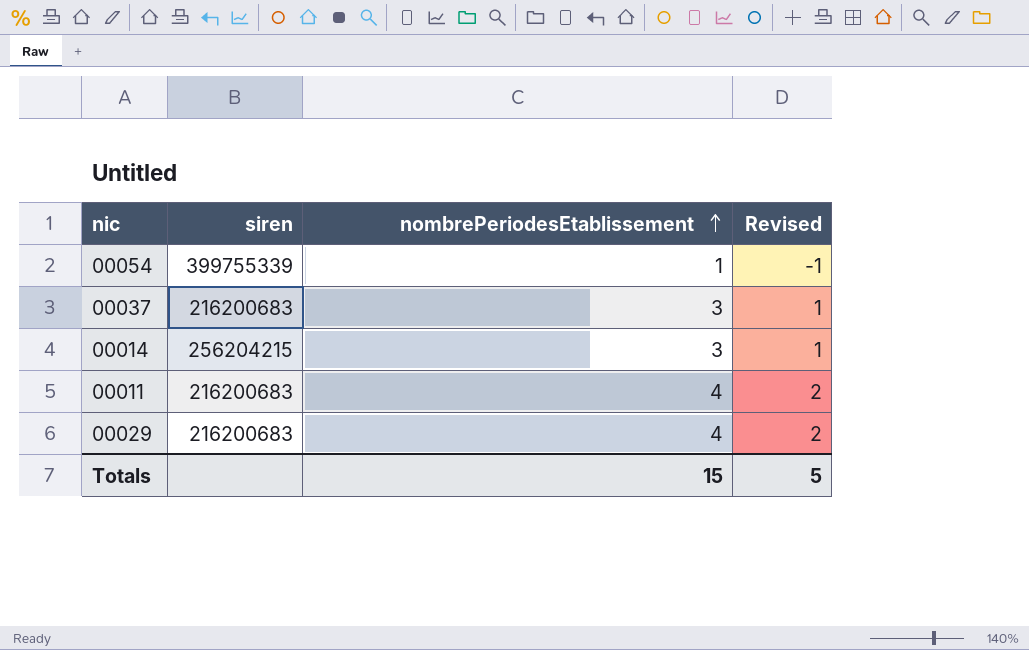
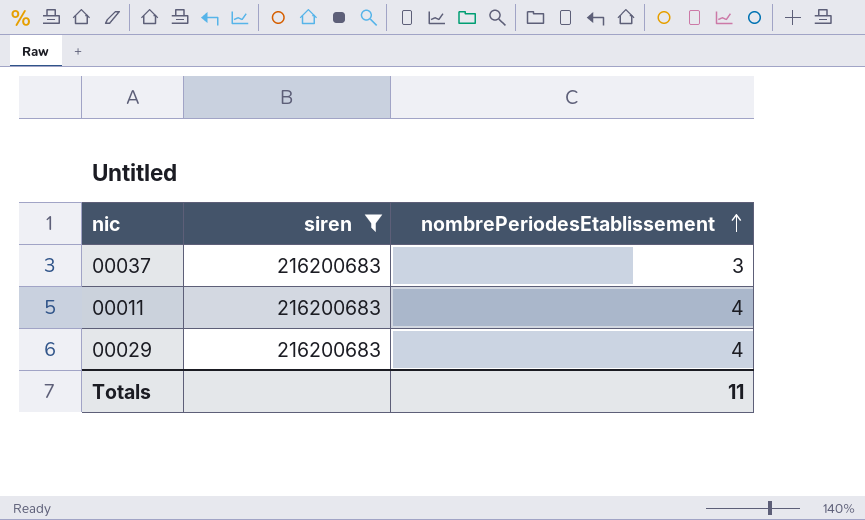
filter: none -> siren = 216200683
column Revised | formula: [nombrePeriodesEtablissement] - 2 -> none
Totals | nombrePeriodesEtablissement: 15 -> 11

